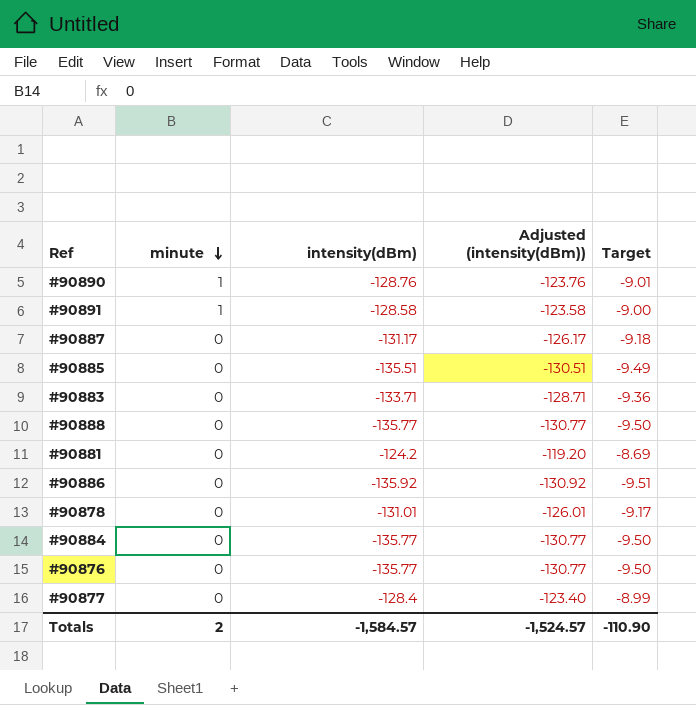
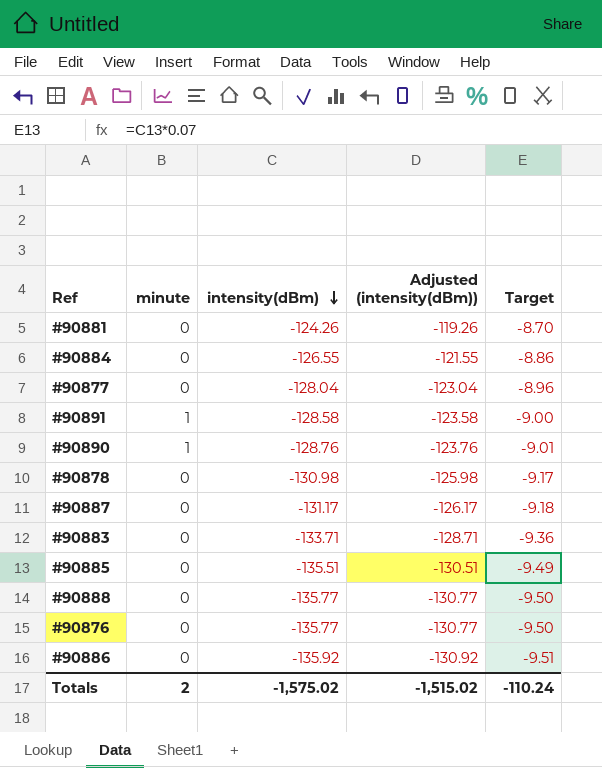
row order: minute descending -> intensity(dBm) descending
#90881 | intensity(dBm): -124.2 -> -124.26
#90881 | Adjusted (intensity(dBm)): -119.20 -> -119.26
#90881 | Target: -8.69 -> -8.70
#90884 | intensity(dBm): -135.77 -> -126.55
#90884 | Adjusted (intensity(dBm)): -130.77 -> -121.55
#90884 | Target: -9.50 -> -8.86
#90877 | intensity(dBm): -128.4 -> -128.04
#90877 | Adjusted (intensity(dBm)): -123.40 -> -123.04
#90877 | Target: -8.99 -> -8.96
#90878 | intensity(dBm): -131.01 -> -130.98
#90878 | Adjusted (intensity(dBm)): -126.01 -> -125.98
Totals | intensity(dBm): -1,584.57 -> -1,575.02
Totals | Adjusted (intensity(dBm)): -1,524.57 -> -1,515.02
Totals | Target: -110.90 -> -110.24

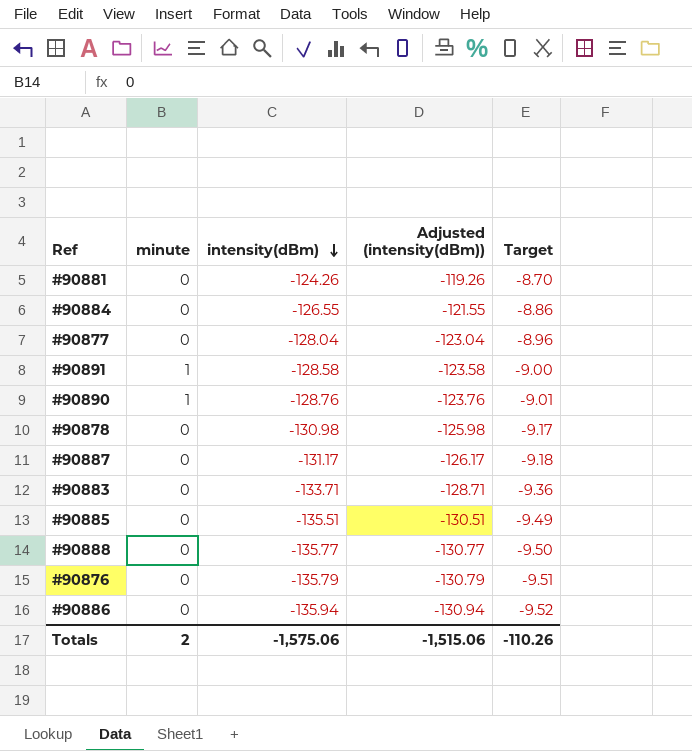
#90876 | intensity(dBm): -135.77 -> -135.79
#90876 | Adjusted (intensity(dBm)): -130.77 -> -130.79
#90876 | Target: -9.50 -> -9.51
#90886 | intensity(dBm): -135.92 -> -135.94
#90886 | Adjusted (intensity(dBm)): -130.92 -> -130.94
#90886 | Target: -9.51 -> -9.52
Totals | intensity(dBm): -1,575.02 -> -1,575.06
Totals | Adjusted (intensity(dBm)): -1,515.02 -> -1,515.06
Totals | Target: -110.24 -> -110.26

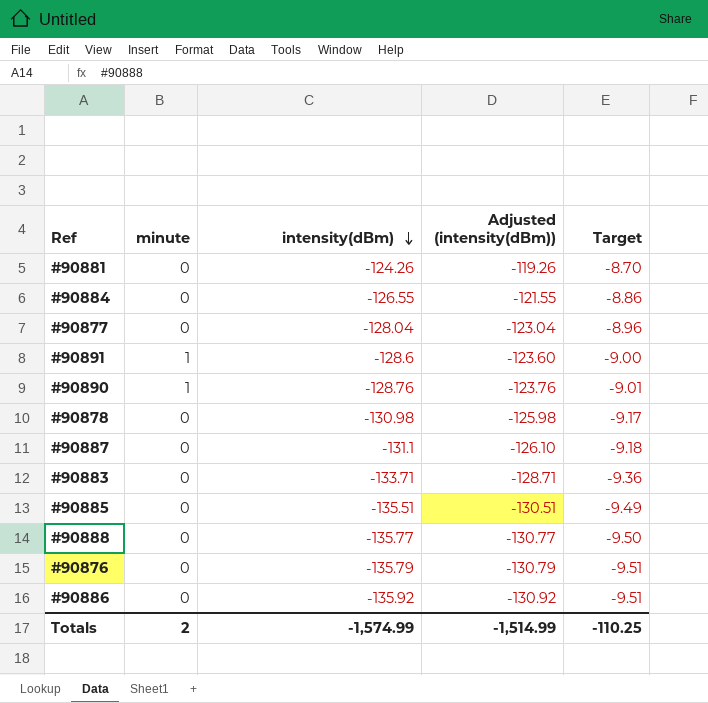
#90891 | intensity(dBm): -128.58 -> -128.6
#90891 | Adjusted (intensity(dBm)): -123.58 -> -123.60
#90887 | intensity(dBm): -131.17 -> -131.1
#90887 | Adjusted (intensity(dBm)): -126.17 -> -126.10
#90886 | intensity(dBm): -135.94 -> -135.92
#90886 | Adjusted (intensity(dBm)): -130.94 -> -130.92
#90886 | Target: -9.52 -> -9.51
Totals | intensity(dBm): -1,575.06 -> -1,574.99
Totals | Adjusted (intensity(dBm)): -1,515.06 -> -1,514.99
Totals | Target: -110.26 -> -110.25

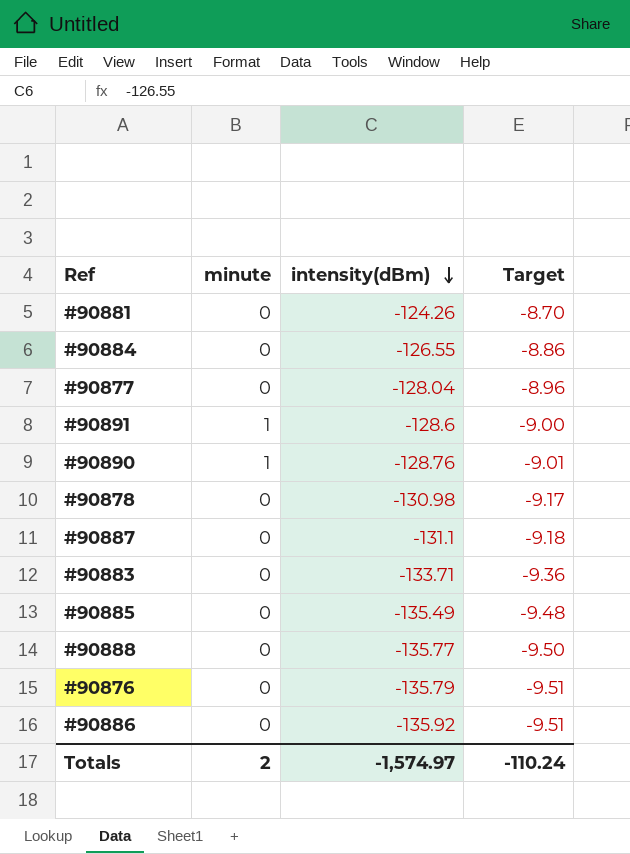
column Adjusted (intensity(dBm)) | formula: [intensity(dBm)] + 5 -> none
#90885 | intensity(dBm): -135.51 -> -135.49
#90885 | Target: -9.49 -> -9.48
Totals | intensity(dBm): -1,574.99 -> -1,574.97
Totals | Target: -110.25 -> -110.24

